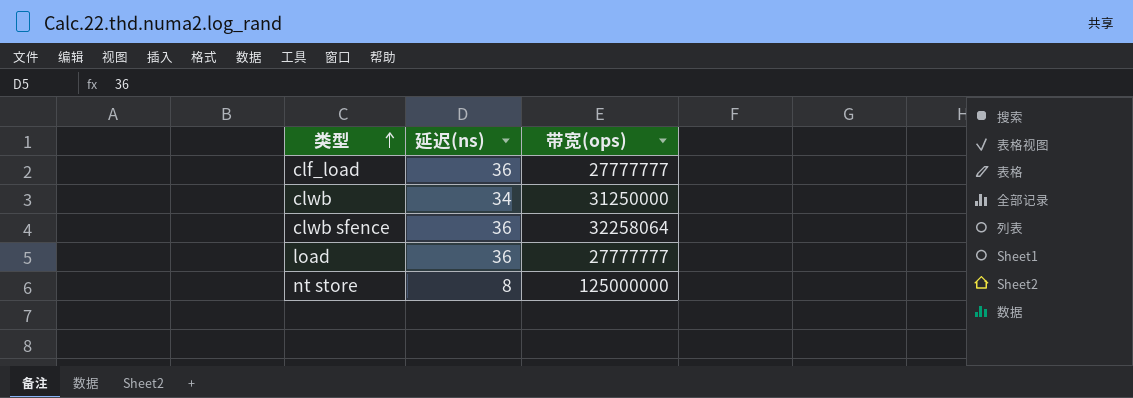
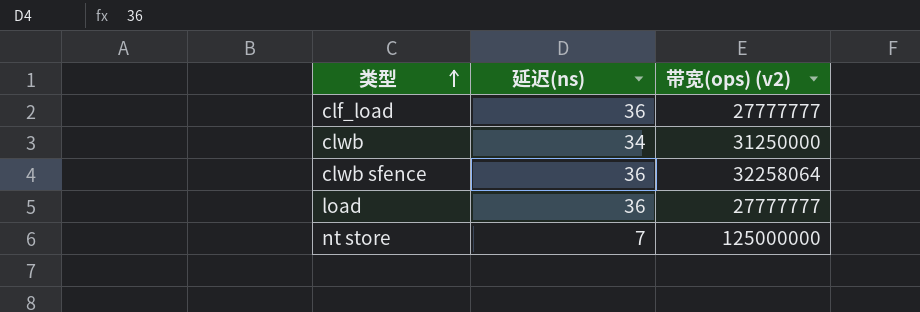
column name: 带宽(ops) -> 带宽(ops) (v2)
nt store | 延迟(ns): 8 -> 7

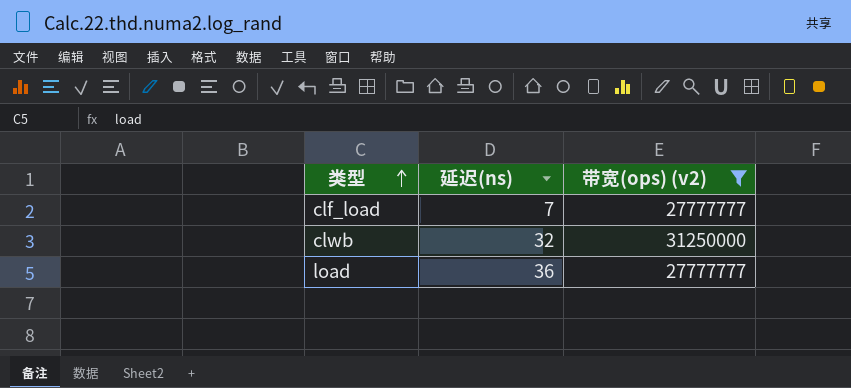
filter: none -> 带宽(ops) (v2) <= 31250000
clf_load | 延迟(ns): 36 -> 7
clwb | 延迟(ns): 34 -> 32

